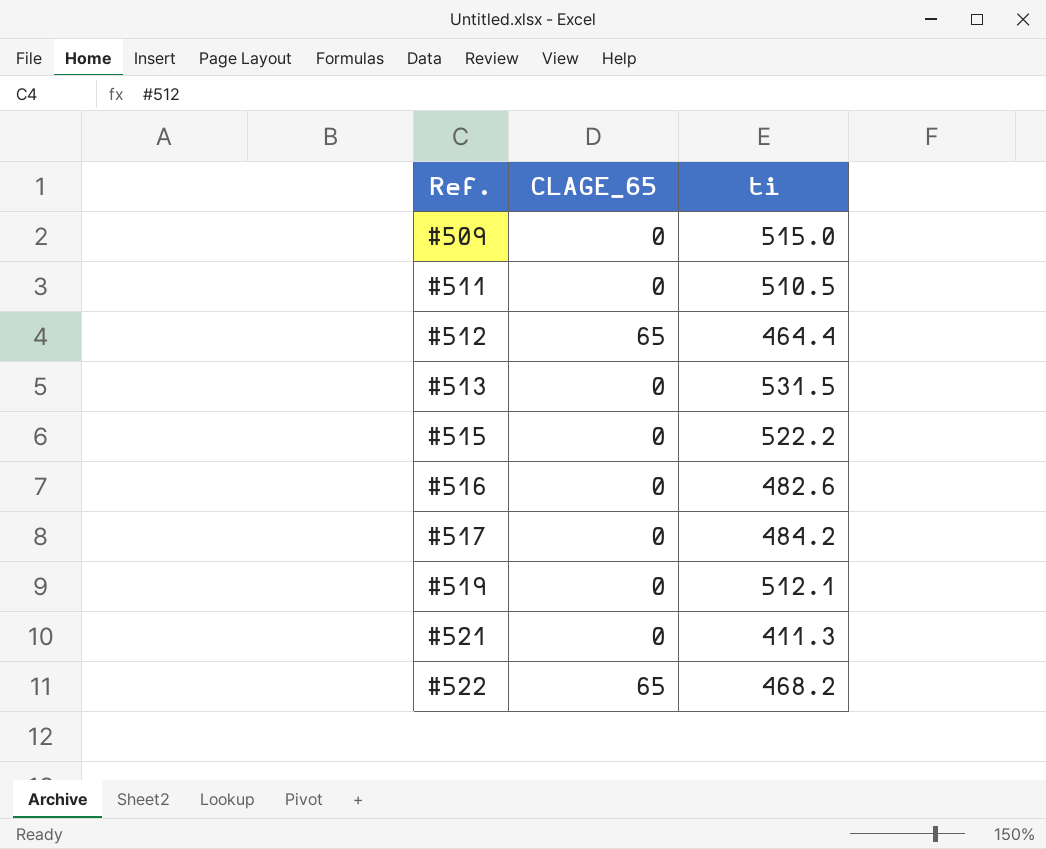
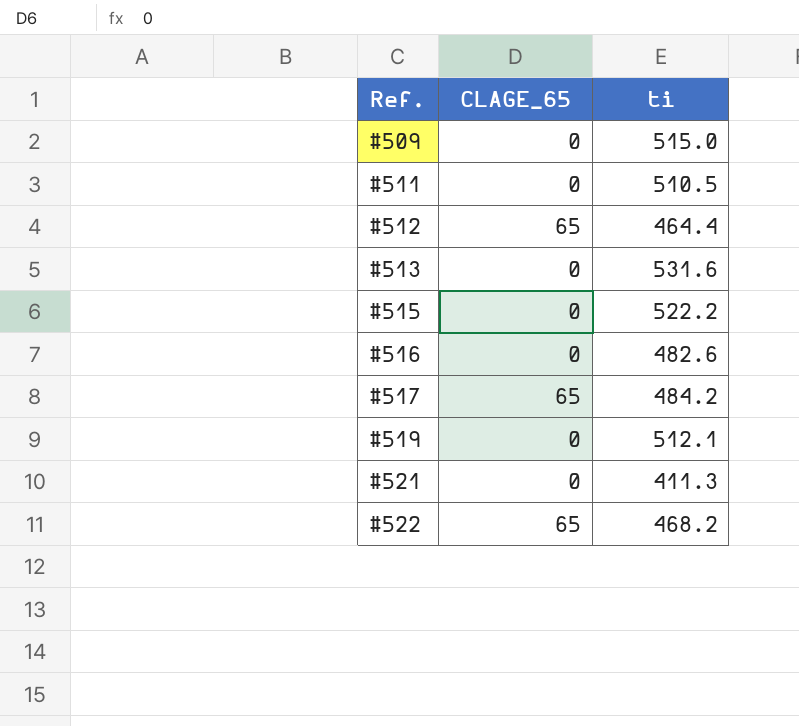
#513 | ti: 531.5 -> 531.6
#517 | CLAGE_65: 0 -> 65

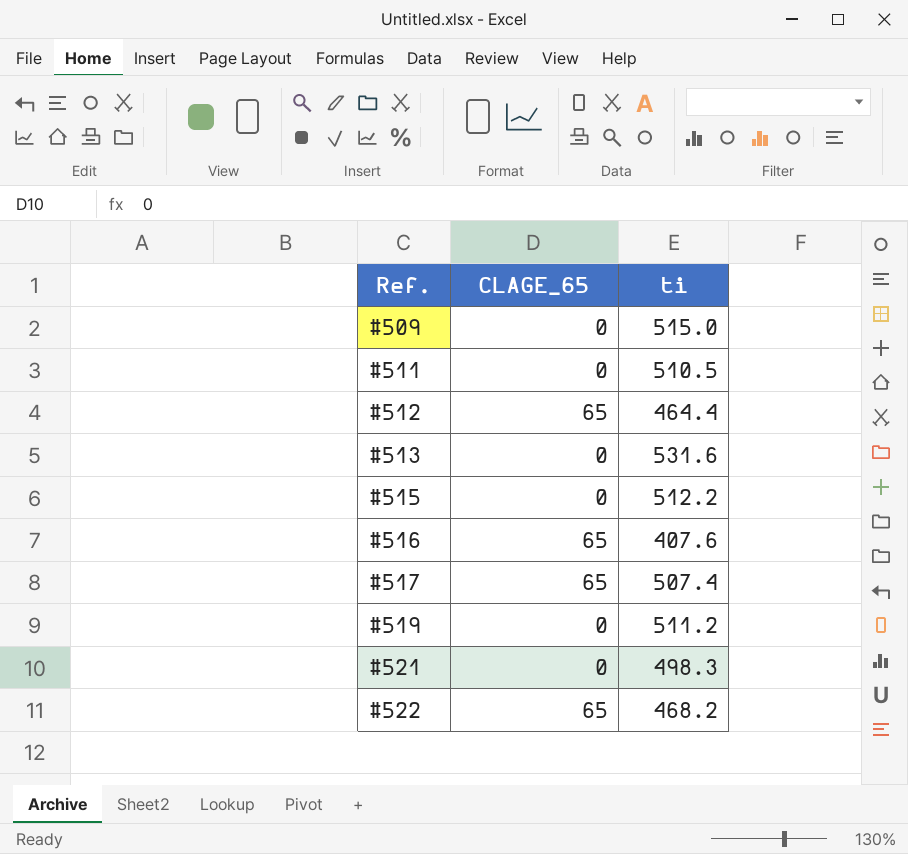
#515 | ti: 522.2 -> 512.2
#516 | CLAGE_65: 0 -> 65
#516 | ti: 482.6 -> 407.6
#517 | ti: 484.2 -> 507.4
#519 | ti: 512.1 -> 511.2
#521 | ti: 411.3 -> 498.3

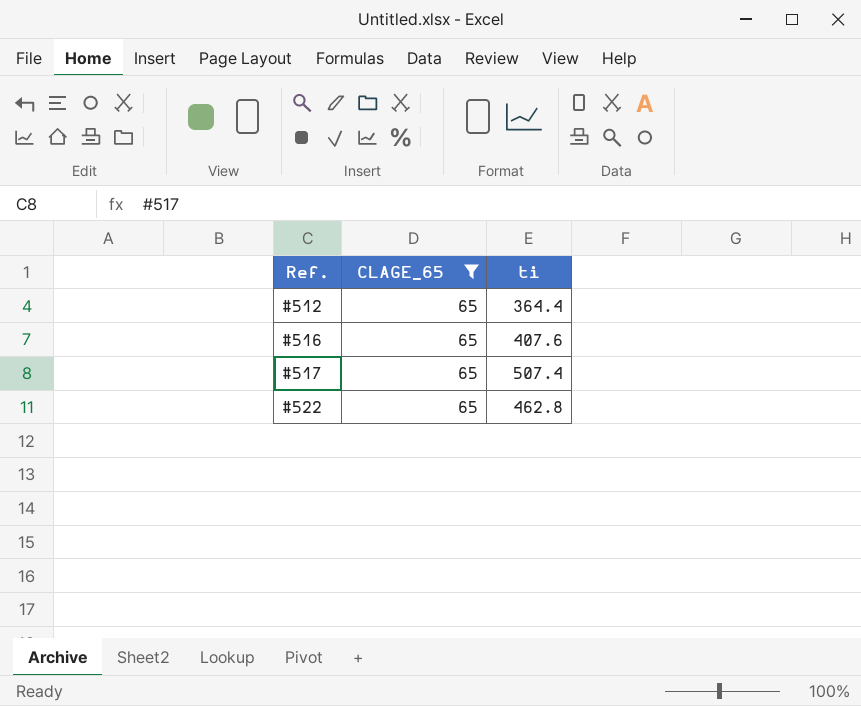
filter: none -> CLAGE_65 = 65
#512 | ti: 464.4 -> 364.4
#522 | ti: 468.2 -> 462.8

